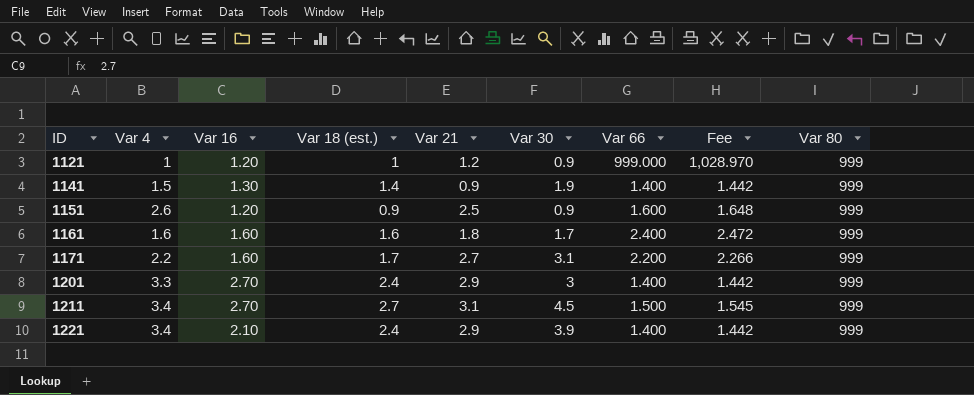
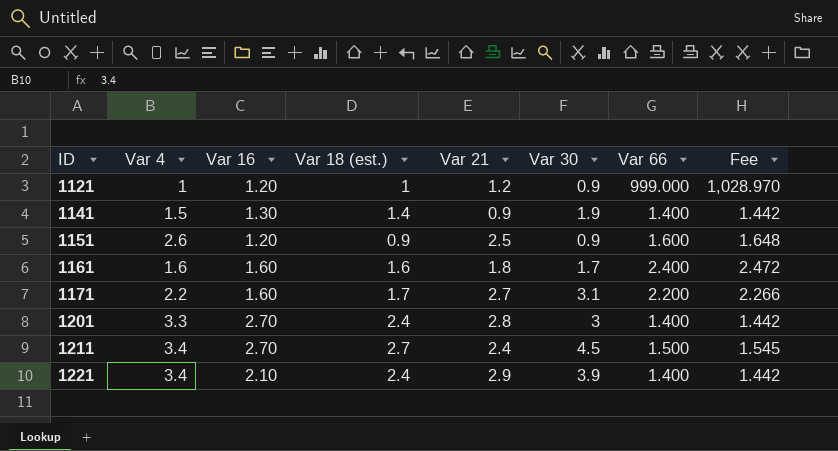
column Var 80 | position: 9 -> none
1201 | Var 21: 2.9 -> 2.8
1211 | Var 21: 3.1 -> 2.4

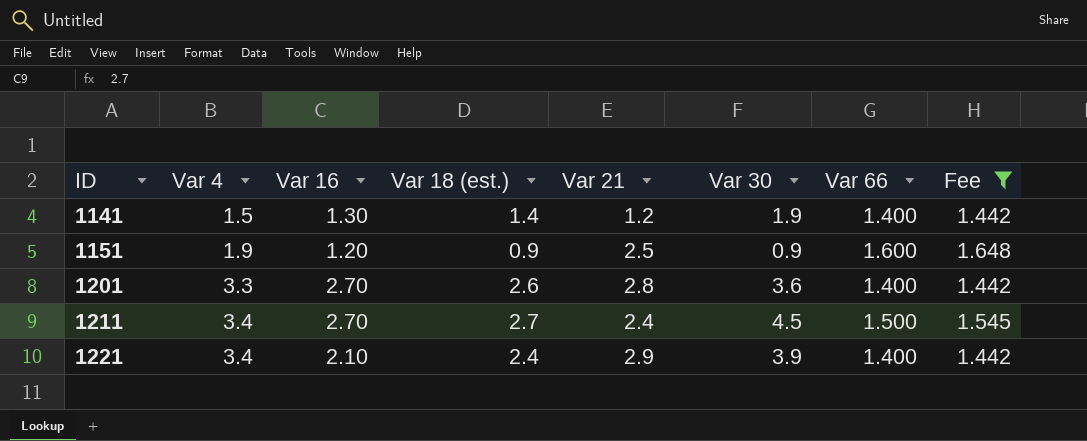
filter: none -> Fee <= 1.648
1141 | Var 21: 0.9 -> 1.2
1151 | Var 4: 2.6 -> 1.9
1201 | Var 18 (est.): 2.4 -> 2.6
1201 | Var 30: 3 -> 3.6

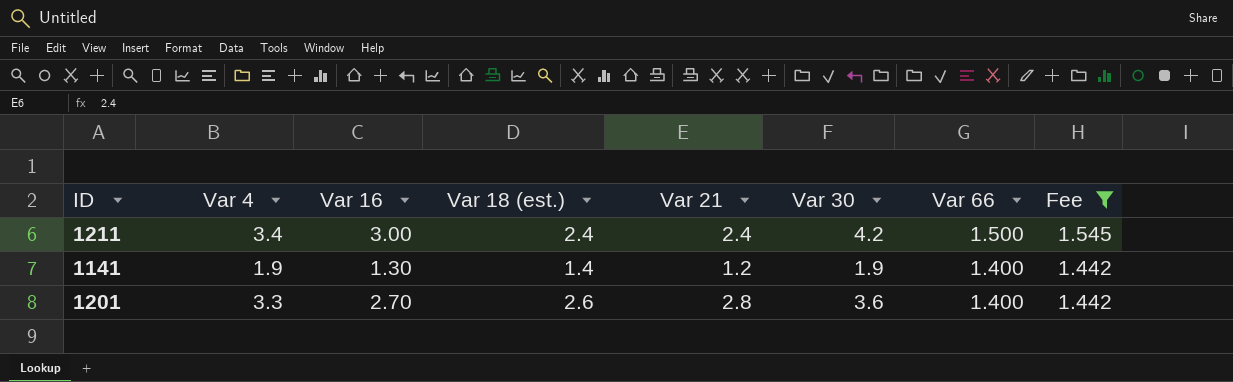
row order: ID ascending -> Var 66 descending
row 1151: 1.9 | 1.20 | 0.9 | 2.5 | 0.9 | 1.600 | 1.648 -> none
row 1221: 3.4 | 2.10 | 2.4 | 2.9 | 3.9 | 1.400 | 1.442 -> none
1211 | Var 16: 2.70 -> 3.00
1211 | Var 18 (est.): 2.7 -> 2.4
1211 | Var 30: 4.5 -> 4.2
1141 | Var 4: 1.5 -> 1.9

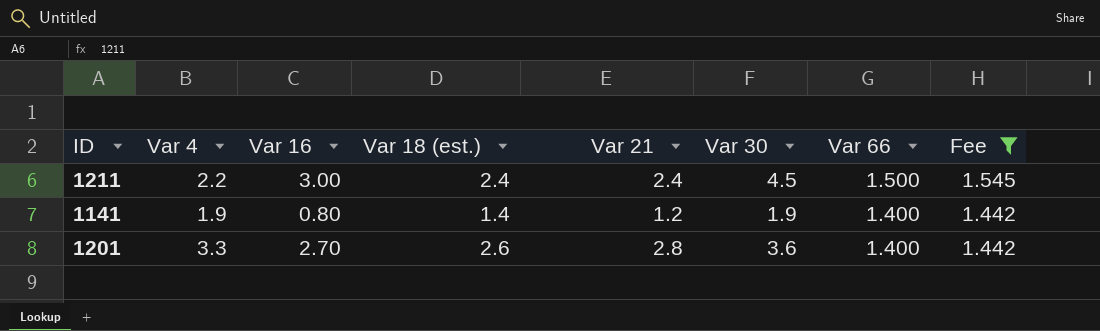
1211 | Var 4: 3.4 -> 2.2
1211 | Var 30: 4.2 -> 4.5
1141 | Var 16: 1.30 -> 0.80

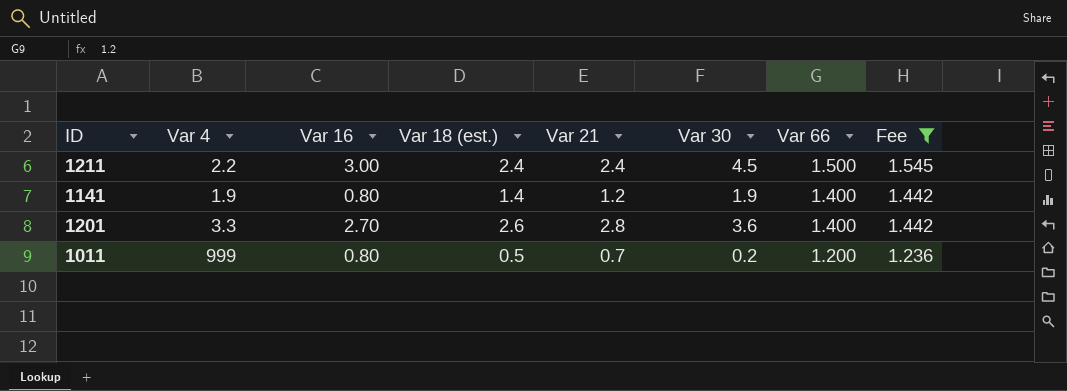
row 1011: none -> 999 | 0.80 | 0.5 | 0.7 | 0.2 | 1.200 | 1.236

